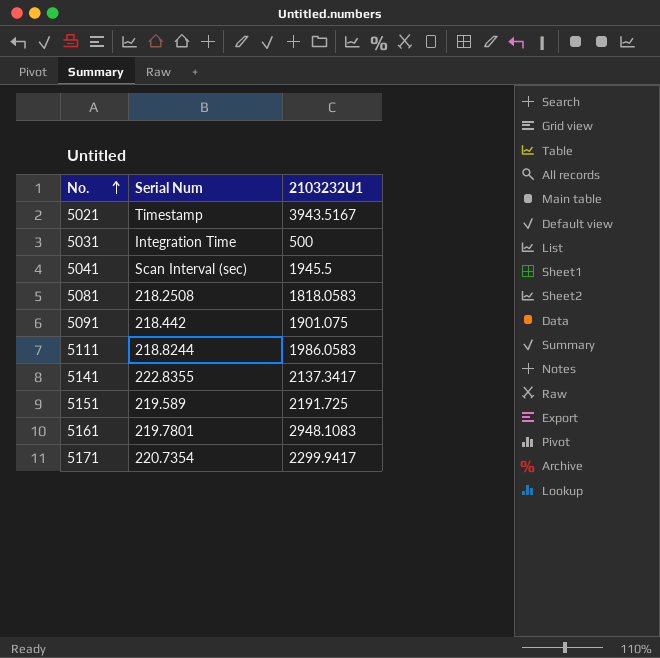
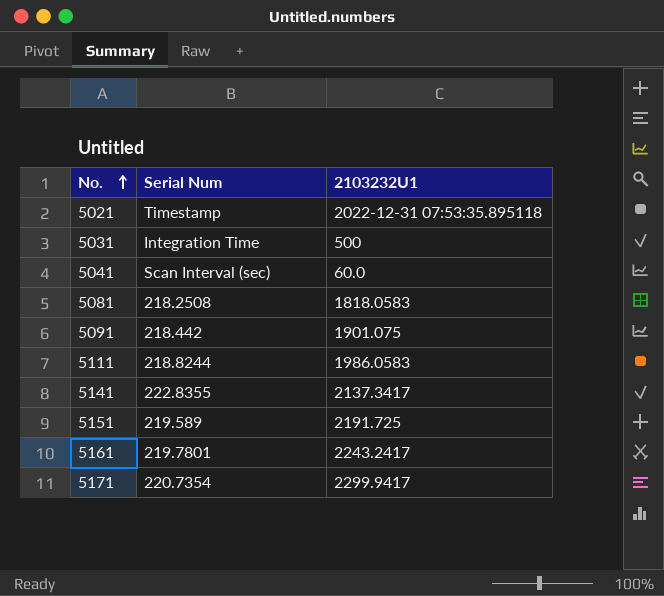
5021 | 2103232U1: 3943.5167 -> 2022-12-31 07:53:35.895118
5041 | 2103232U1: 1945.5 -> 60.0
5161 | 2103232U1: 2948.1083 -> 2243.2417

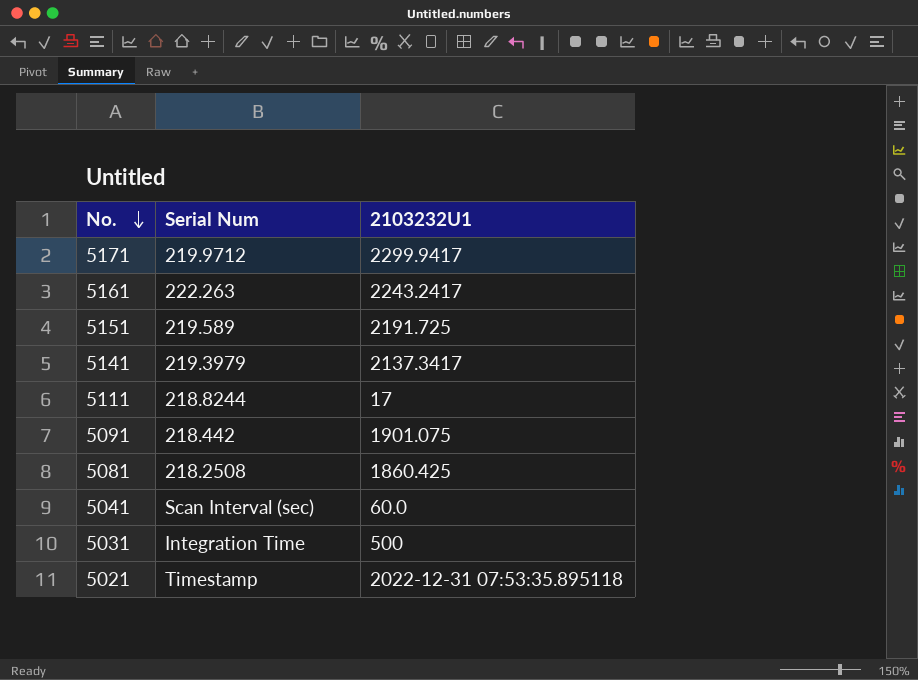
row order: No. ascending -> No. descending
5171 | Serial Num: 220.7354 -> 219.9712
5161 | Serial Num: 219.7801 -> 222.263
5141 | Serial Num: 222.8355 -> 219.3979
5111 | 2103232U1: 1986.0583 -> 17
5081 | 2103232U1: 1818.0583 -> 1860.425

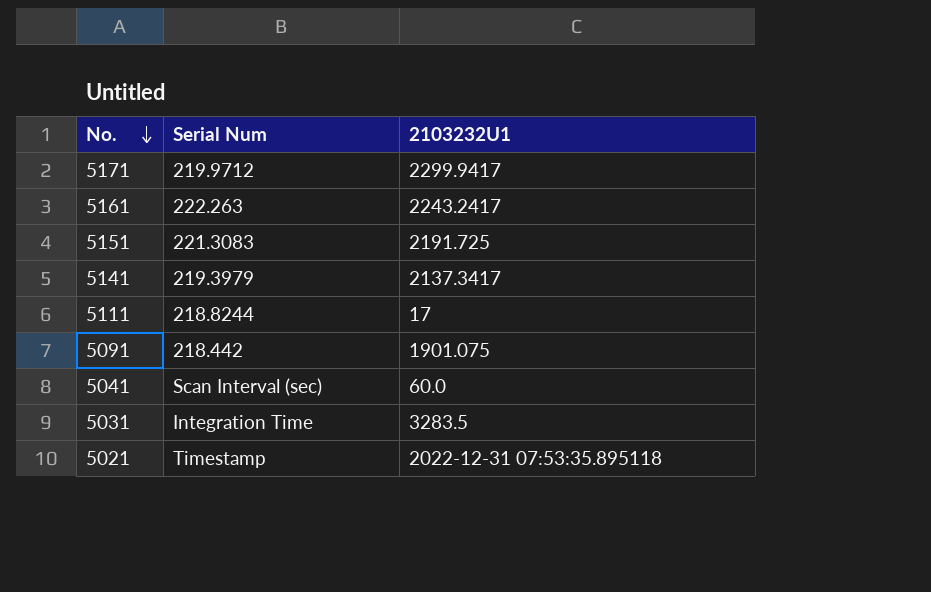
row 5081: 218.2508 | 1860.425 -> none
5151 | Serial Num: 219.589 -> 221.3083
5031 | 2103232U1: 500 -> 3283.5

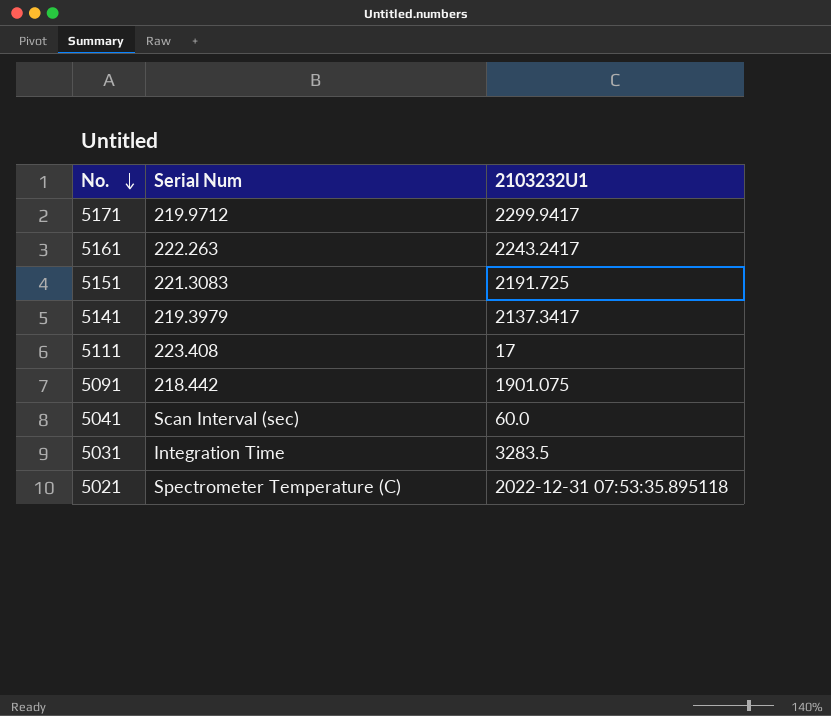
5111 | Serial Num: 218.8244 -> 223.408
5021 | Serial Num: Timestamp -> Spectrometer Temperature (C)

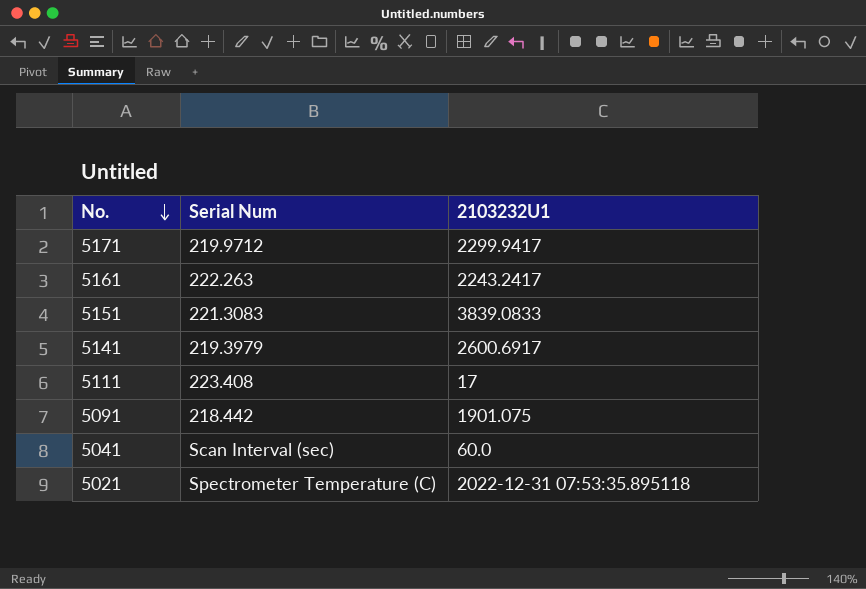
row 5031: Integration Time | 3283.5 -> none
5151 | 2103232U1: 2191.725 -> 3839.0833
5141 | 2103232U1: 2137.3417 -> 2600.6917

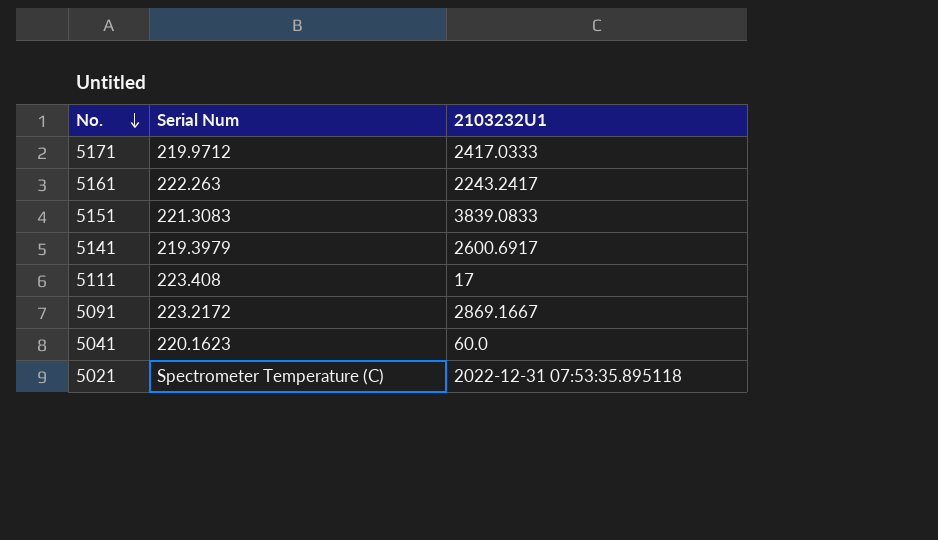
5171 | 2103232U1: 2299.9417 -> 2417.0333
5091 | Serial Num: 218.442 -> 223.2172
5091 | 2103232U1: 1901.075 -> 2869.1667
5041 | Serial Num: Scan Interval (sec) -> 220.1623

